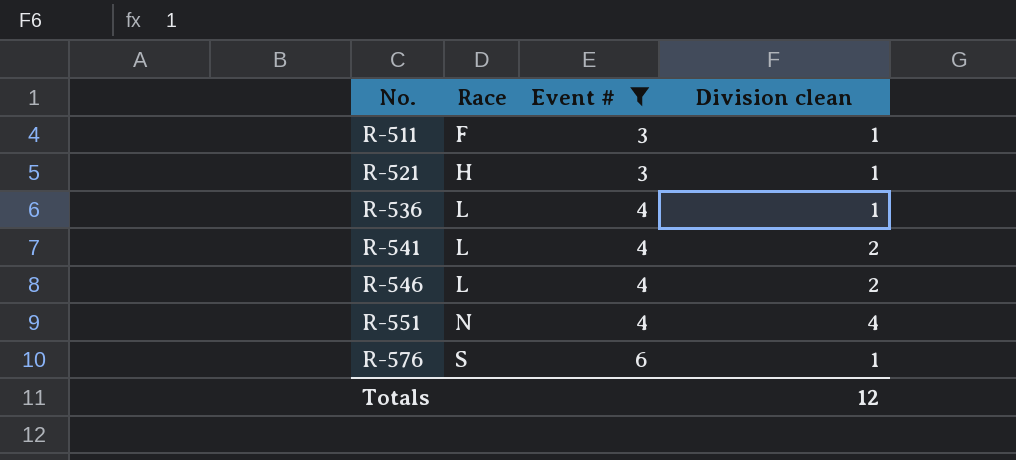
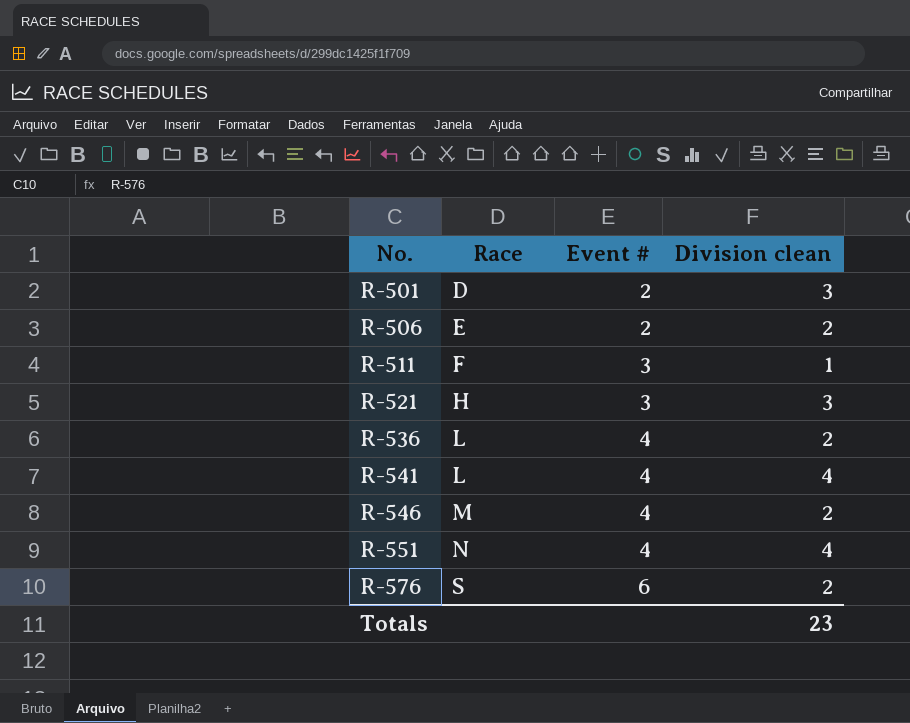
filter: Event # != 2 -> none
R-521 | Division clean: 1 -> 3
R-536 | Division clean: 1 -> 2
R-541 | Division clean: 2 -> 4
R-546 | Race: L -> M
R-576 | Division clean: 1 -> 2
Totals | Division clean: 12 -> 23

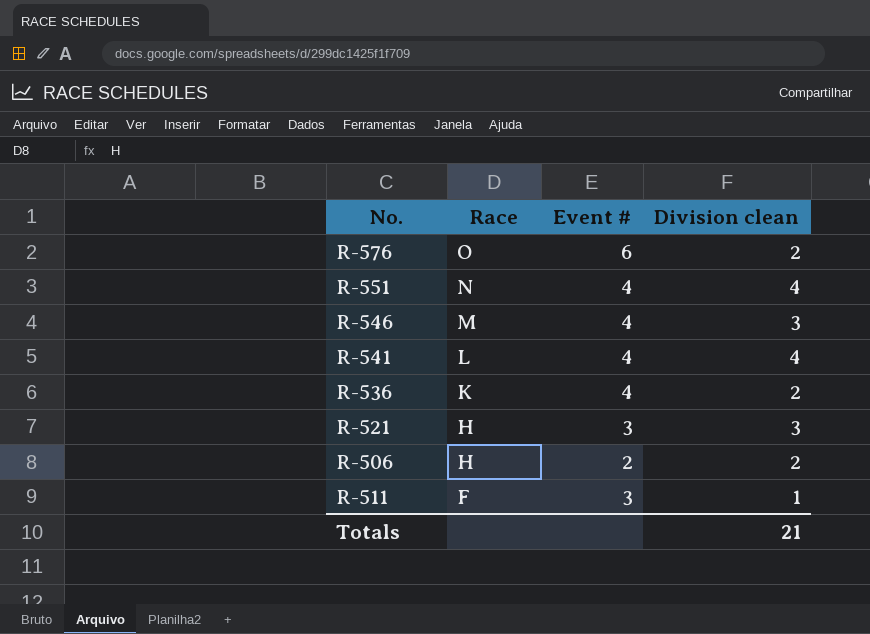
row order: No. ascending -> Race descending
row R-501: D | 2 | 3 -> none
R-576 | Race: S -> O
R-546 | Division clean: 2 -> 3
R-536 | Race: L -> K
R-506 | Race: E -> H
Totals | Division clean: 23 -> 21

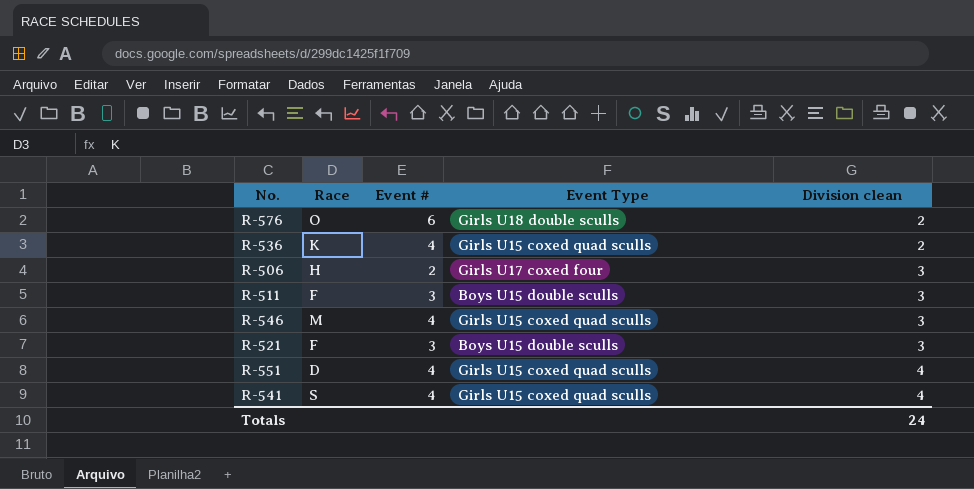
row order: Race descending -> Division clean ascending
column Event Type | position: none -> 4
R-506 | Division clean: 2 -> 3
R-511 | Division clean: 1 -> 3
R-521 | Race: H -> F
R-551 | Race: N -> D
R-541 | Race: L -> S
Totals | Division clean: 21 -> 24

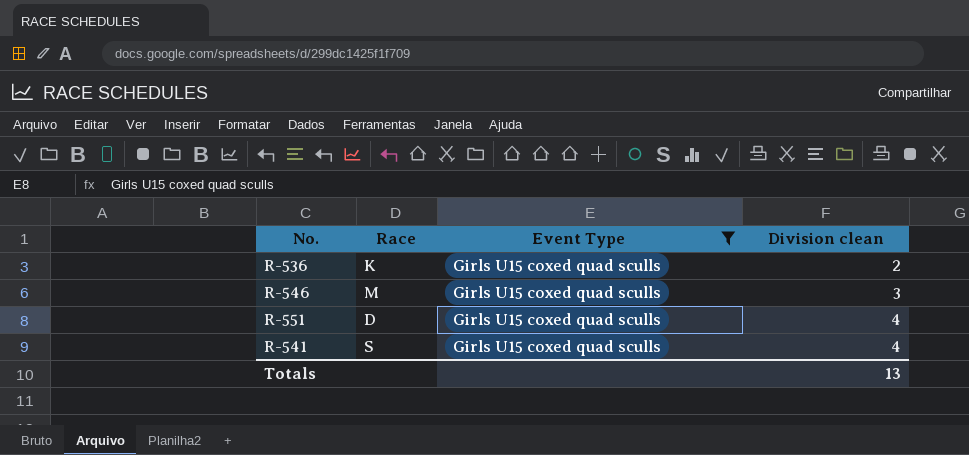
filter: none -> Event Type = Girls U15 coxed quad sculls
column Event # | position: 3 -> none
Totals | Division clean: 24 -> 13

